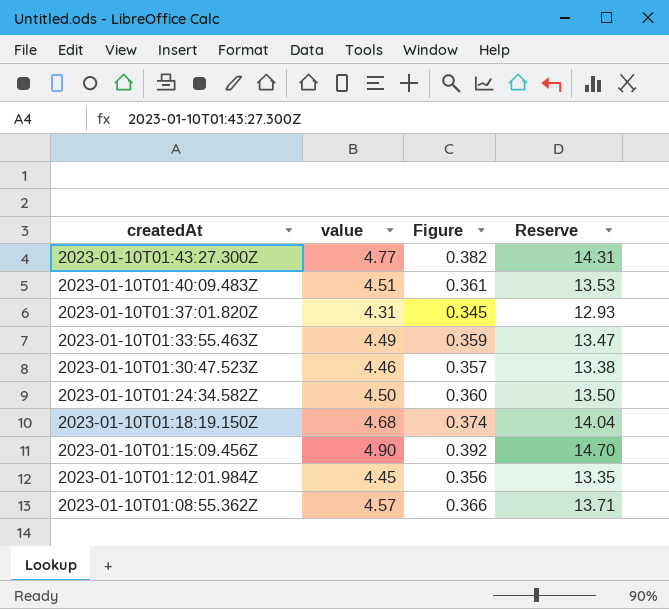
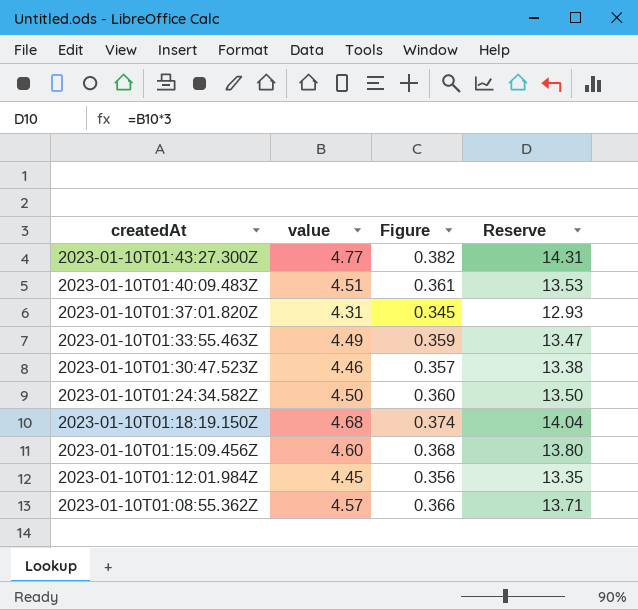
2023-01-10T01:15:09.456Z | value: 4.90 -> 4.60
2023-01-10T01:15:09.456Z | Figure: 0.392 -> 0.368
2023-01-10T01:15:09.456Z | Reserve: 14.70 -> 13.80

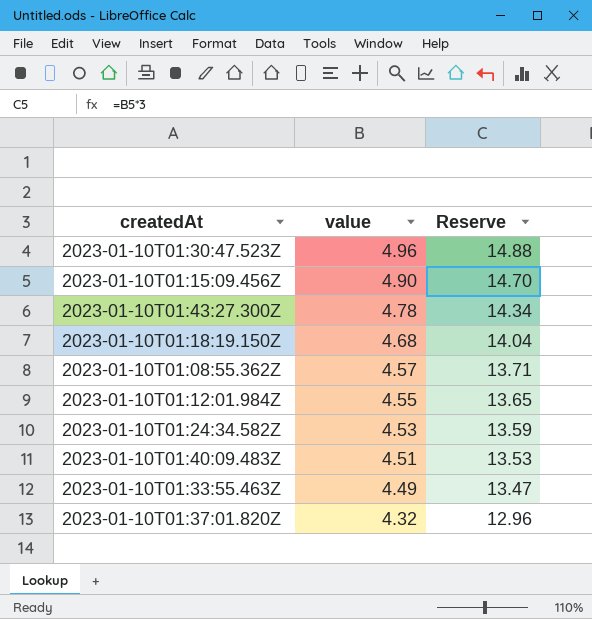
row order: createdAt descending -> value descending
column Figure | formula: [value] * 0.08 -> none
2023-01-10T01:30:47.523Z | value: 4.46 -> 4.96
2023-01-10T01:30:47.523Z | Reserve: 13.38 -> 14.88
2023-01-10T01:15:09.456Z | value: 4.60 -> 4.90
2023-01-10T01:15:09.456Z | Reserve: 13.80 -> 14.70
2023-01-10T01:43:27.300Z | value: 4.77 -> 4.78
2023-01-10T01:43:27.300Z | Reserve: 14.31 -> 14.34
2023-01-10T01:12:01.984Z | value: 4.45 -> 4.55
2023-01-10T01:12:01.984Z | Reserve: 13.35 -> 13.65
2023-01-10T01:24:34.582Z | value: 4.50 -> 4.53
2023-01-10T01:24:34.582Z | Reserve: 13.50 -> 13.59
2023-01-10T01:37:01.820Z | value: 4.31 -> 4.32
2023-01-10T01:37:01.820Z | Reserve: 12.93 -> 12.96

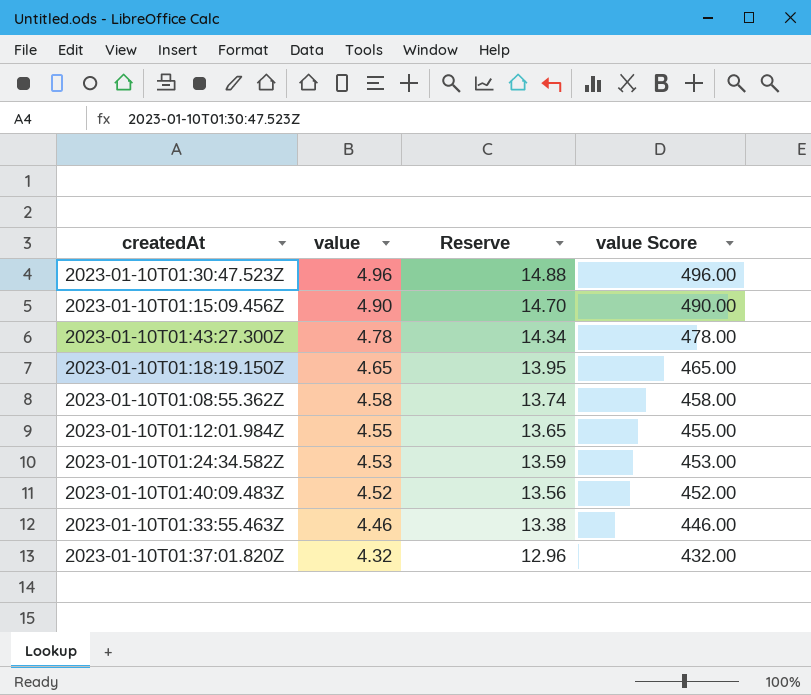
column value Score | formula: none -> [value] * 100
2023-01-10T01:18:19.150Z | value: 4.68 -> 4.65
2023-01-10T01:18:19.150Z | Reserve: 14.04 -> 13.95
2023-01-10T01:08:55.362Z | value: 4.57 -> 4.58
2023-01-10T01:08:55.362Z | Reserve: 13.71 -> 13.74
2023-01-10T01:40:09.483Z | value: 4.51 -> 4.52
2023-01-10T01:40:09.483Z | Reserve: 13.53 -> 13.56
2023-01-10T01:33:55.463Z | value: 4.49 -> 4.46
2023-01-10T01:33:55.463Z | Reserve: 13.47 -> 13.38

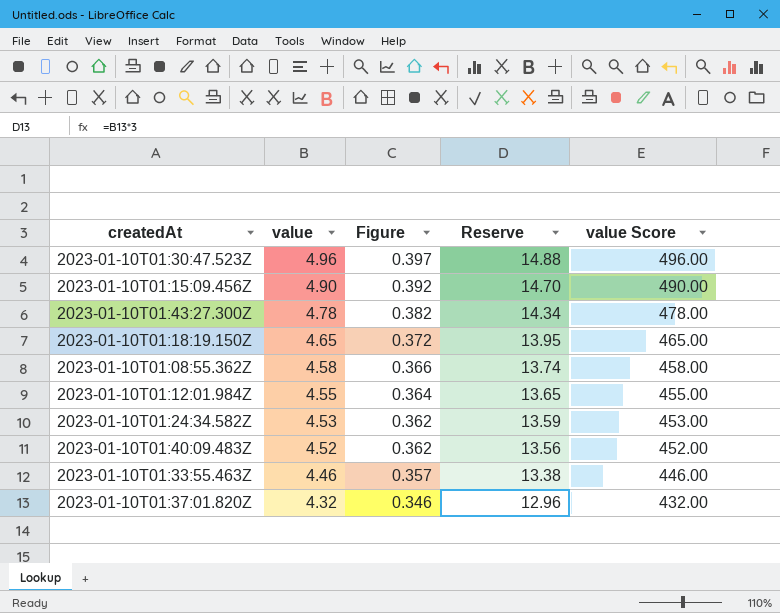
column Figure | formula: none -> [value] * 0.08

